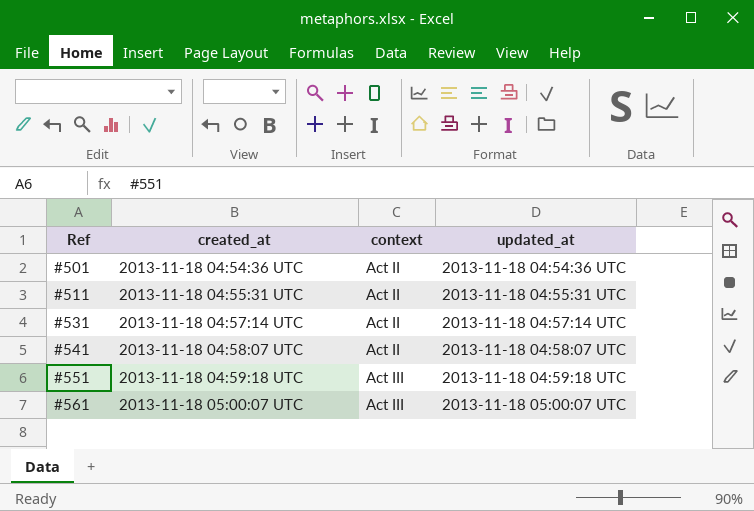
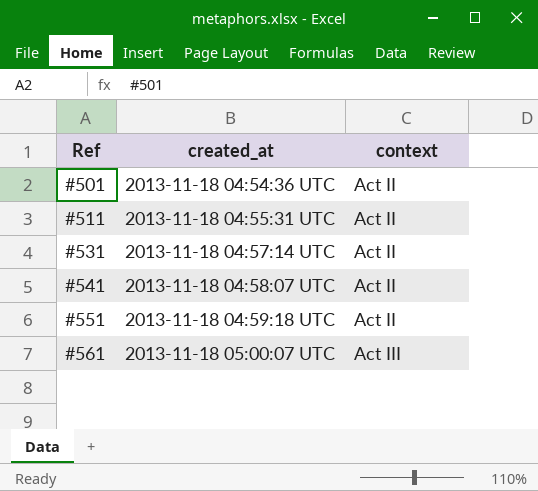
column updated_at | position: 4 -> none
#551 | context: Act III -> Act II

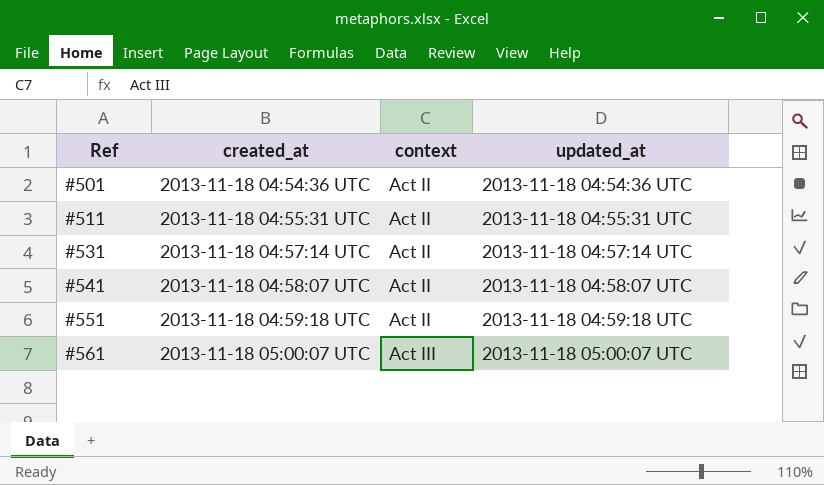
column updated_at | position: none -> 4

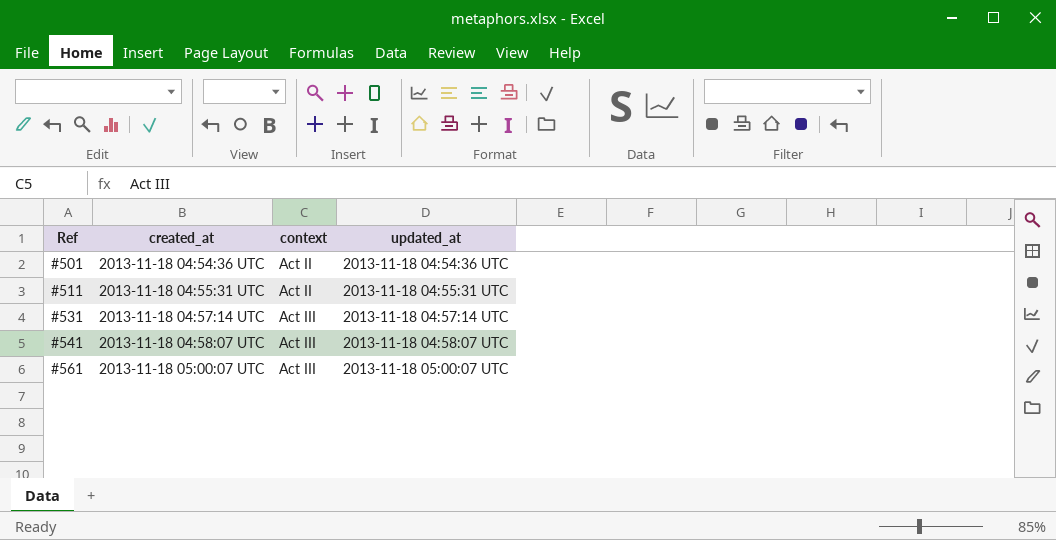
row #551: 2013-11-18 04:59:18 UTC | Act II | 2013-11-18 04:59:18 UTC -> none
#531 | context: Act II -> Act III
#541 | context: Act II -> Act III

